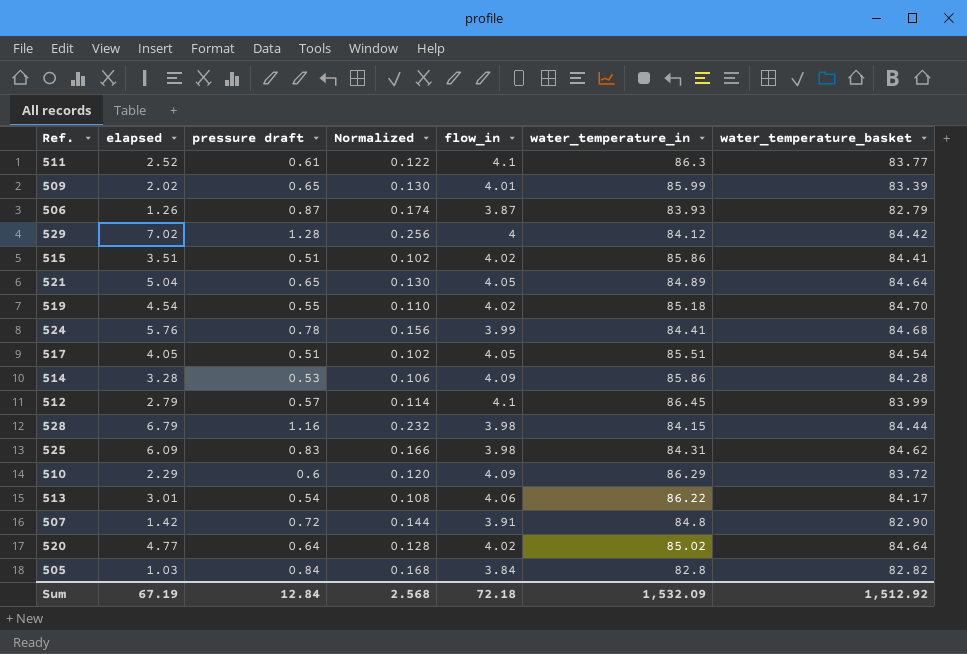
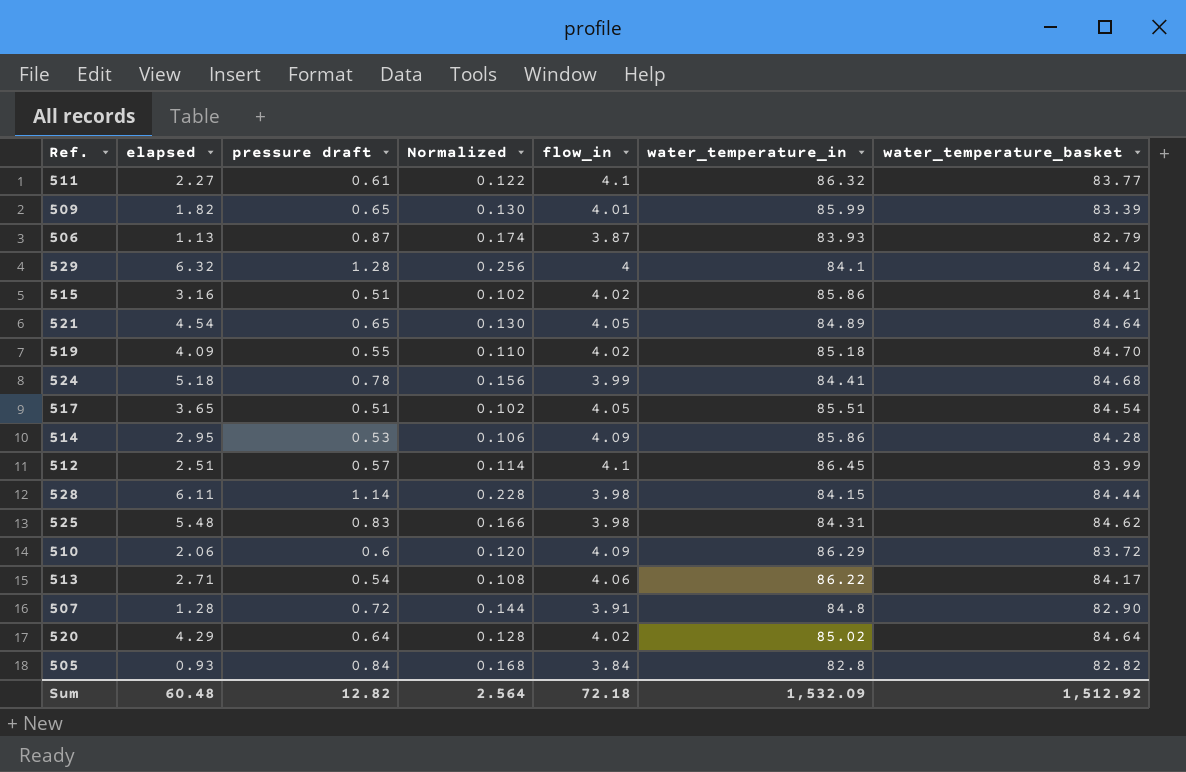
511 | elapsed: 2.52 -> 2.27
511 | water_temperature_in: 86.3 -> 86.32
509 | elapsed: 2.02 -> 1.82
506 | elapsed: 1.26 -> 1.13
529 | elapsed: 7.02 -> 6.32
529 | water_temperature_in: 84.12 -> 84.1
515 | elapsed: 3.51 -> 3.16
521 | elapsed: 5.04 -> 4.54
519 | elapsed: 4.54 -> 4.09
524 | elapsed: 5.76 -> 5.18
517 | elapsed: 4.05 -> 3.65
514 | elapsed: 3.28 -> 2.95
512 | elapsed: 2.79 -> 2.51
528 | elapsed: 6.79 -> 6.11
528 | pressure draft: 1.16 -> 1.14
528 | Normalized: 0.232 -> 0.228
525 | elapsed: 6.09 -> 5.48
510 | elapsed: 2.29 -> 2.06
513 | elapsed: 3.01 -> 2.71
507 | elapsed: 1.42 -> 1.28
520 | elapsed: 4.77 -> 4.29
505 | elapsed: 1.03 -> 0.93
Sum | elapsed: 67.19 -> 60.48
Sum | pressure draft: 12.84 -> 12.82
Sum | Normalized: 2.568 -> 2.564

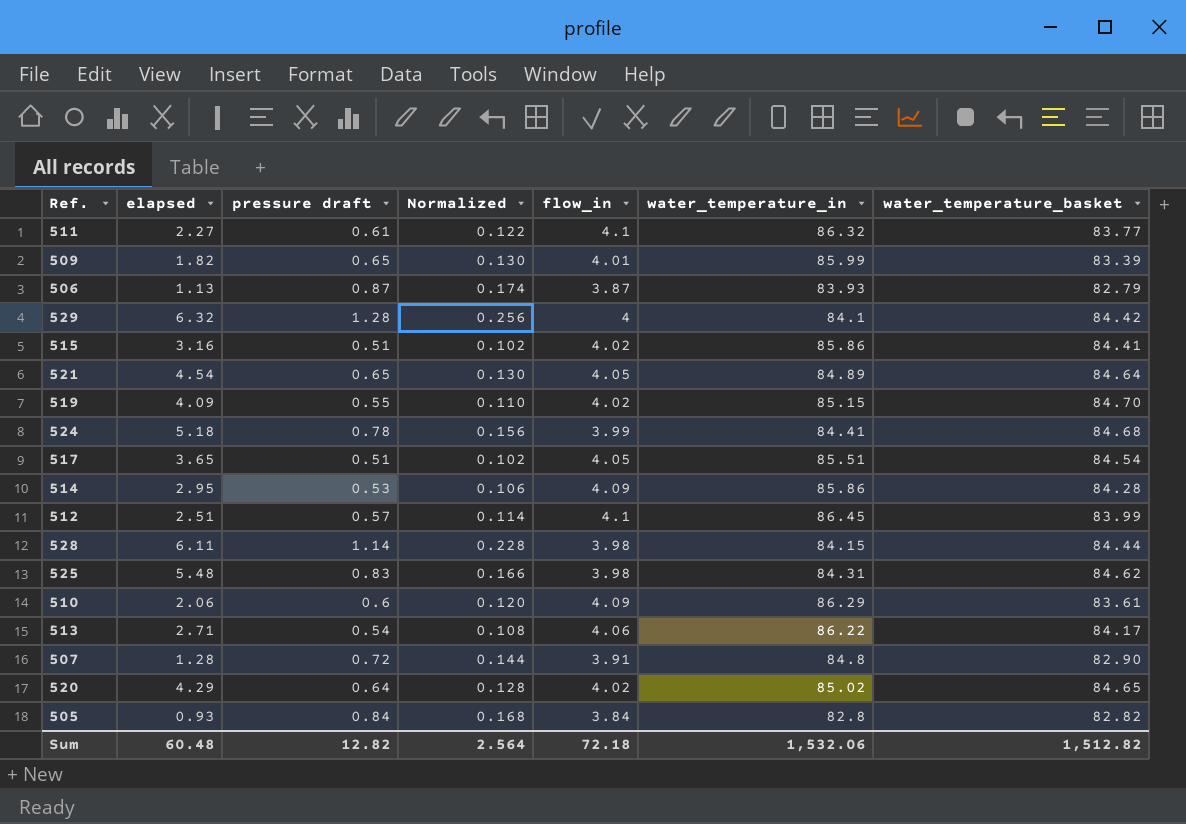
519 | water_temperature_in: 85.18 -> 85.15
510 | water_temperature_basket: 83.72 -> 83.61
520 | water_temperature_basket: 84.64 -> 84.65
Sum | water_temperature_in: 1,532.09 -> 1,532.06
Sum | water_temperature_basket: 1,512.92 -> 1,512.82

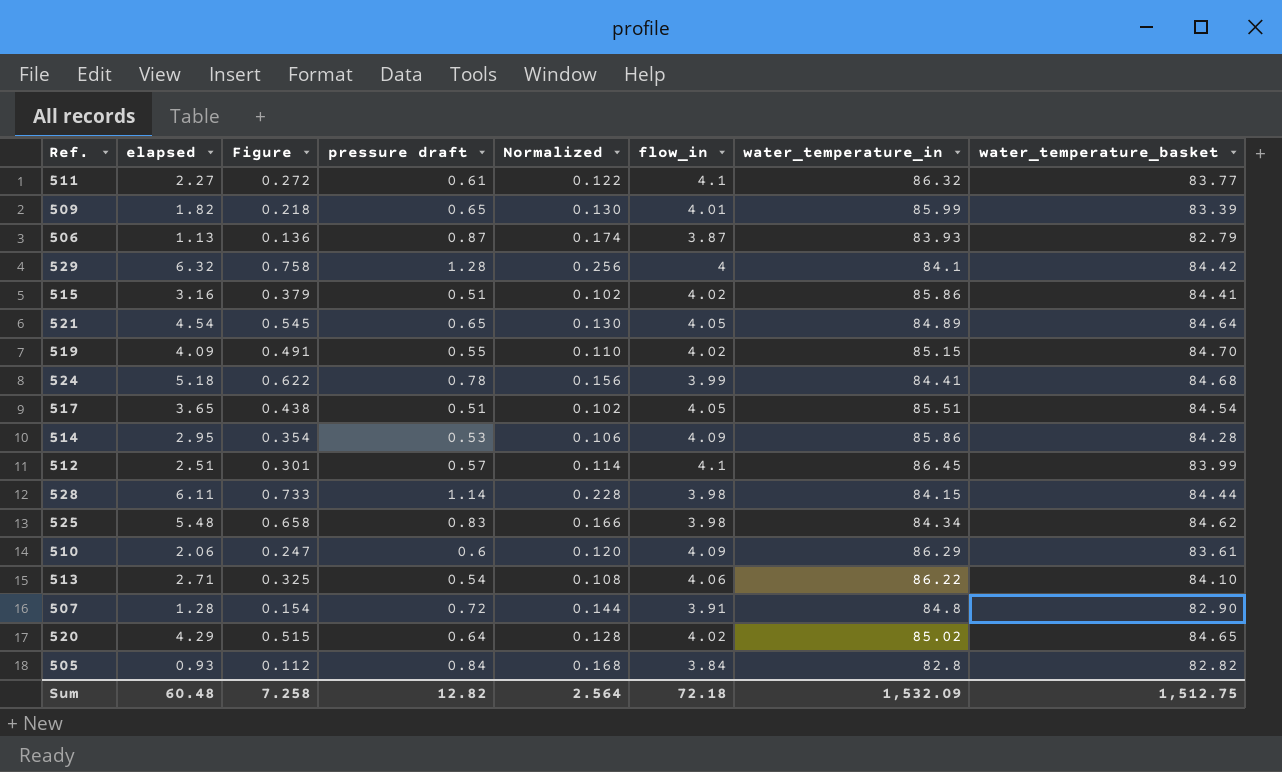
column Figure | formula: none -> [elapsed] * 0.12
525 | water_temperature_in: 84.31 -> 84.34
513 | water_temperature_basket: 84.17 -> 84.10
Sum | water_temperature_in: 1,532.06 -> 1,532.09
Sum | water_temperature_basket: 1,512.82 -> 1,512.75

